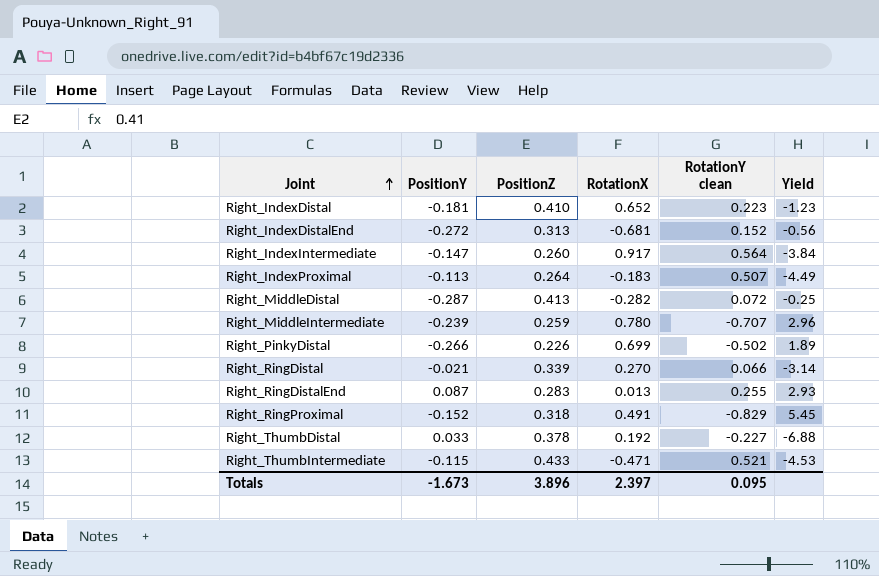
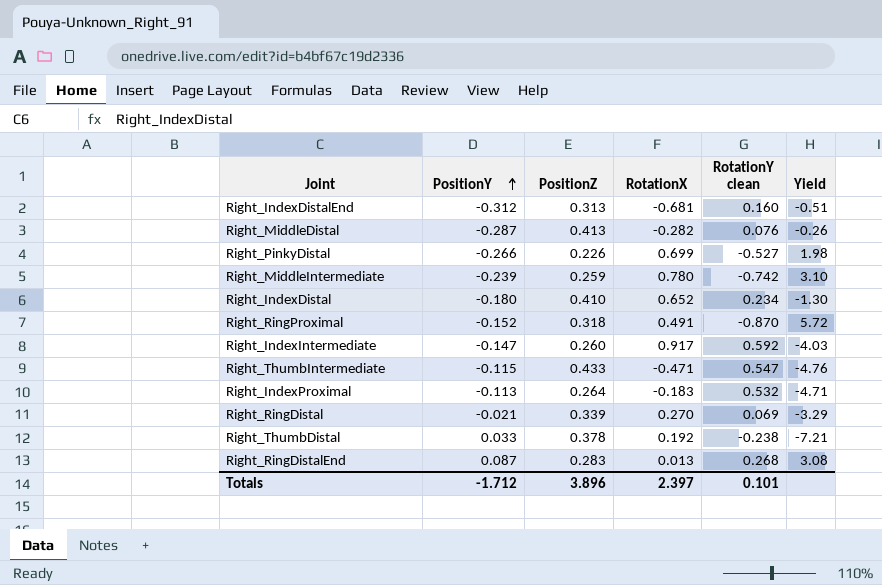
row order: Joint ascending -> PositionY ascending
Right_IndexDistalEnd | PositionY: -0.272 -> -0.312
Right_IndexDistalEnd | RotationY clean: 0.152 -> 0.160
Right_IndexDistalEnd | Yield: -0.56 -> -0.51
Right_MiddleDistal | RotationY clean: 0.072 -> 0.076
Right_MiddleDistal | Yield: -0.25 -> -0.26
Right_PinkyDistal | RotationY clean: -0.502 -> -0.527
Right_PinkyDistal | Yield: 1.89 -> 1.98
Right_MiddleIntermediate | RotationY clean: -0.707 -> -0.742
Right_MiddleIntermediate | Yield: 2.96 -> 3.10
Right_IndexDistal | PositionY: -0.181 -> -0.180
Right_IndexDistal | RotationY clean: 0.223 -> 0.234
Right_IndexDistal | Yield: -1.23 -> -1.30
Right_RingProximal | RotationY clean: -0.829 -> -0.870
Right_RingProximal | Yield: 5.45 -> 5.72
Right_IndexIntermediate | RotationY clean: 0.564 -> 0.592
Right_IndexIntermediate | Yield: -3.84 -> -4.03
Right_ThumbIntermediate | RotationY clean: 0.521 -> 0.547
Right_ThumbIntermediate | Yield: -4.53 -> -4.76
Right_IndexProximal | RotationY clean: 0.507 -> 0.532
Right_IndexProximal | Yield: -4.49 -> -4.71
Right_RingDistal | RotationY clean: 0.066 -> 0.069
Right_RingDistal | Yield: -3.14 -> -3.29
Right_ThumbDistal | RotationY clean: -0.227 -> -0.238
Right_ThumbDistal | Yield: -6.88 -> -7.21
Right_RingDistalEnd | RotationY clean: 0.255 -> 0.268
Right_RingDistalEnd | Yield: 2.93 -> 3.08
Totals | PositionY: -1.673 -> -1.712
Totals | RotationY clean: 0.095 -> 0.101

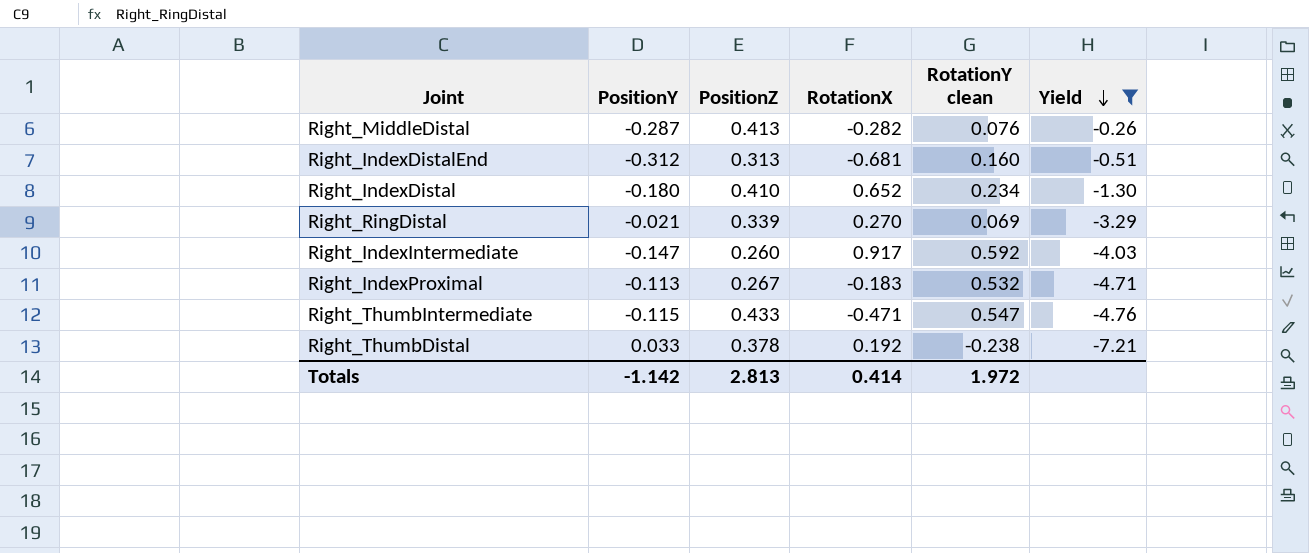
filter: none -> Yield <= -0.26
row order: PositionY ascending -> Yield descending
Right_IndexProximal | PositionZ: 0.264 -> 0.267
Totals | PositionY: -1.712 -> -1.142
Totals | PositionZ: 3.896 -> 2.813
Totals | RotationX: 2.397 -> 0.414
Totals | RotationY clean: 0.101 -> 1.972

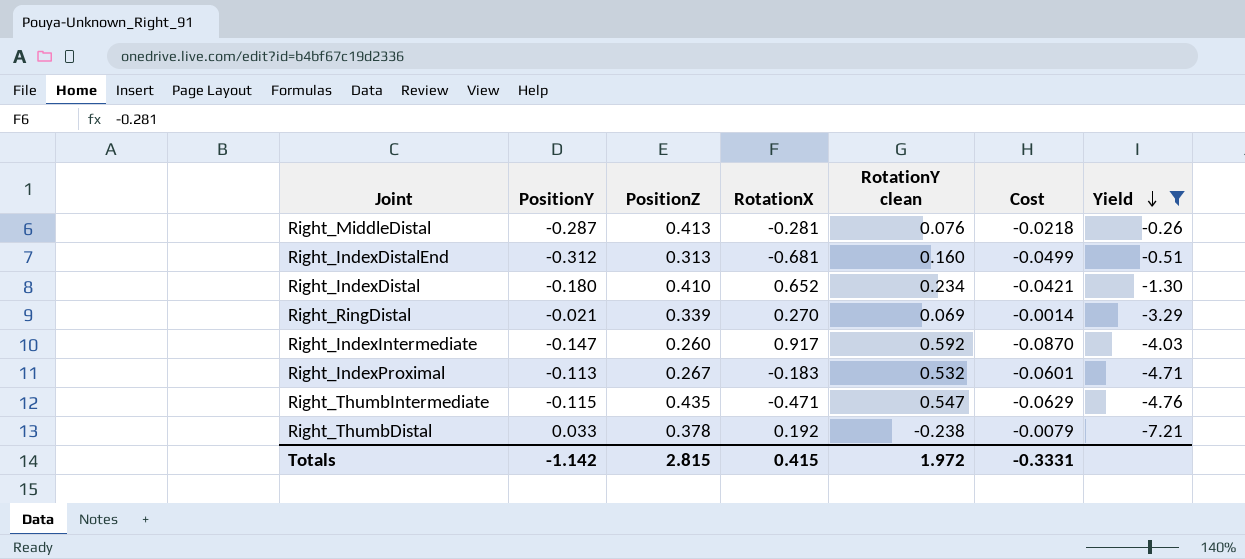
column Cost | formula: none -> [PositionY] * [RotationY clean]
Right_MiddleDistal | RotationX: -0.282 -> -0.281
Right_ThumbIntermediate | PositionZ: 0.433 -> 0.435
Totals | PositionZ: 2.813 -> 2.815
Totals | RotationX: 0.414 -> 0.415

